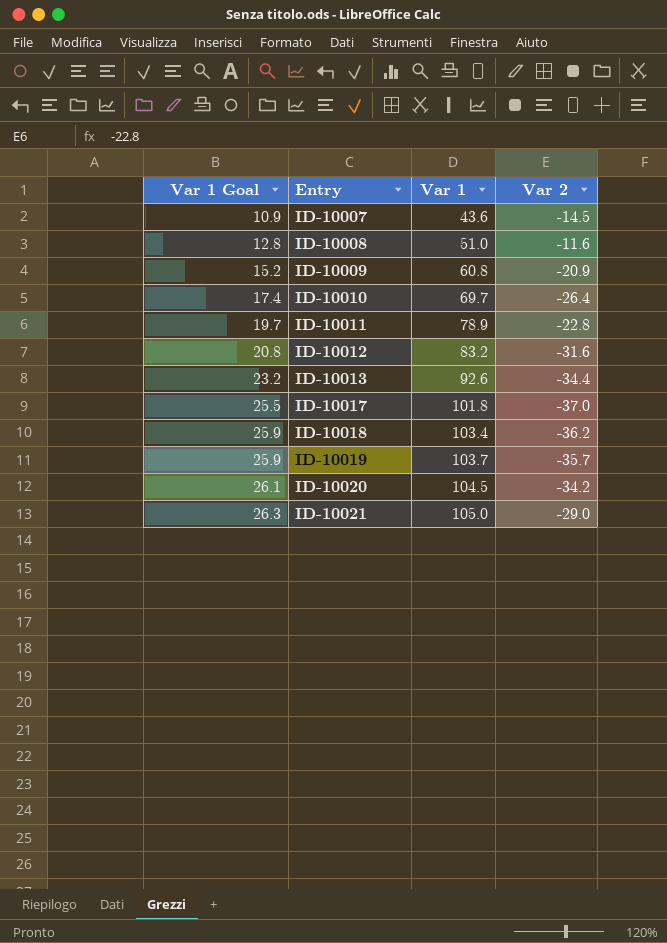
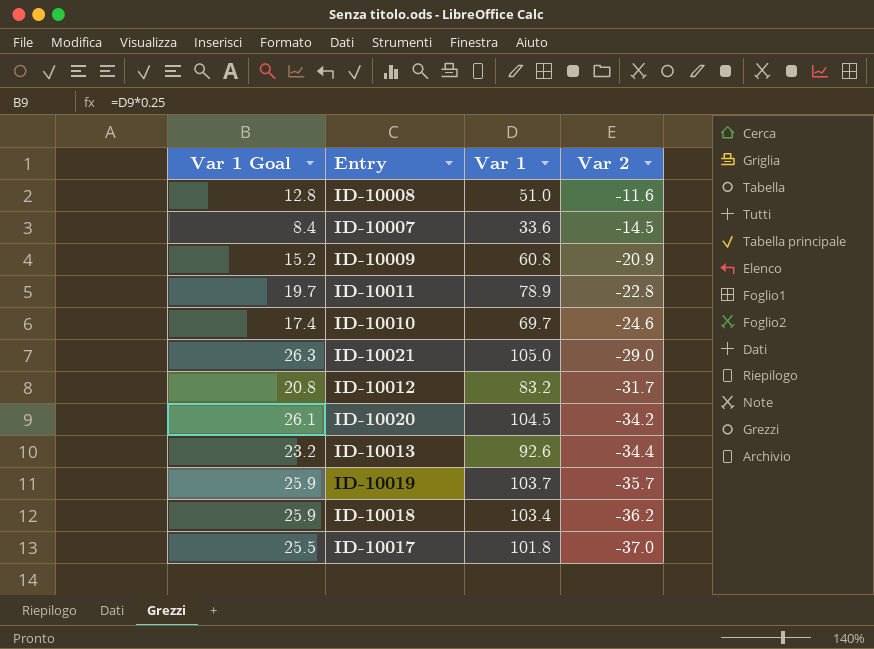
row order: Var 1 Goal ascending -> Var 2 descending
ID-10007 | Var 1 Goal: 10.9 -> 8.4
ID-10007 | Var 1: 43.6 -> 33.6
ID-10010 | Var 2: -26.4 -> -24.6
ID-10012 | Var 2: -31.6 -> -31.7

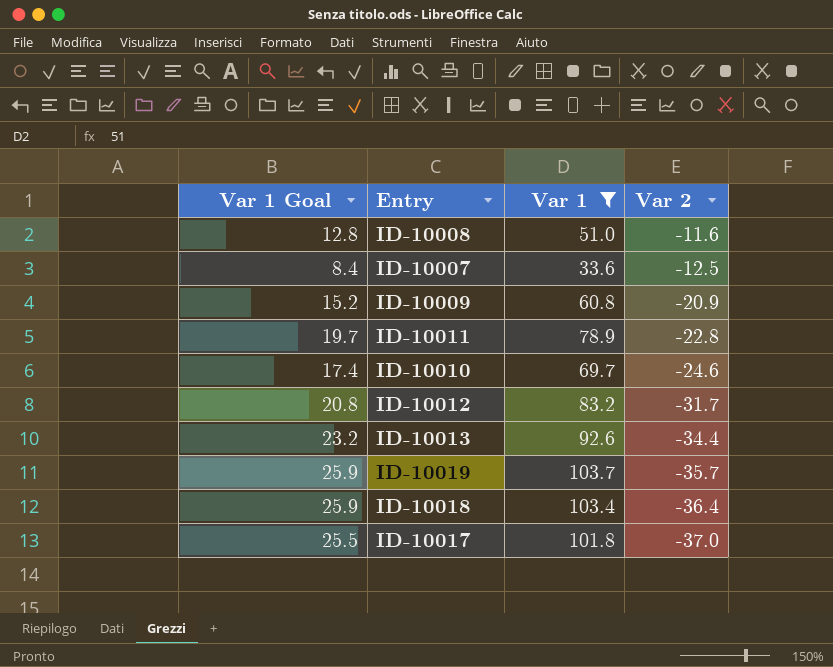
filter: none -> Var 1 <= 103.7
ID-10007 | Var 2: -14.5 -> -12.5
ID-10018 | Var 2: -36.2 -> -36.4

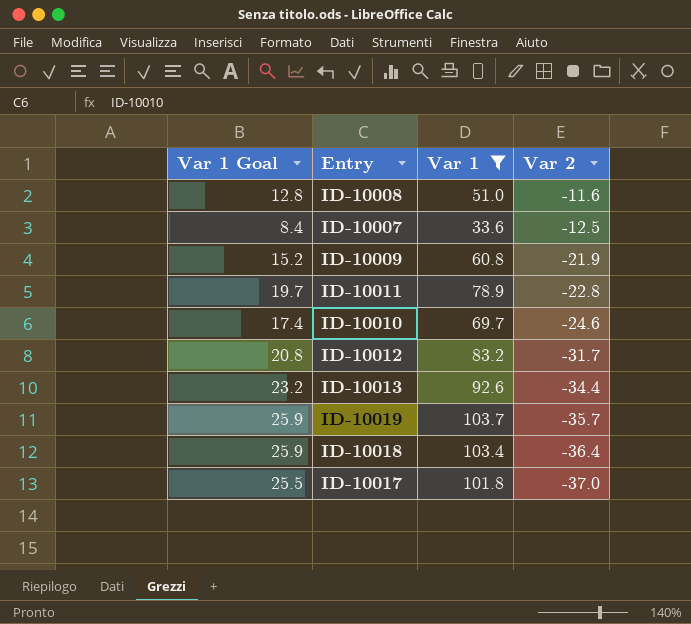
ID-10009 | Var 2: -20.9 -> -21.9

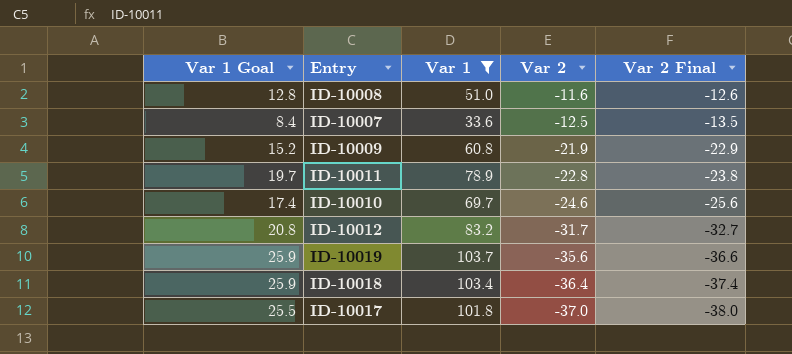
column Var 2 Final | formula: none -> [Var 2] - 1
row ID-10013: 23.2 | 92.6 | -34.4 -> none
ID-10019 | Var 2: -35.7 -> -35.6

